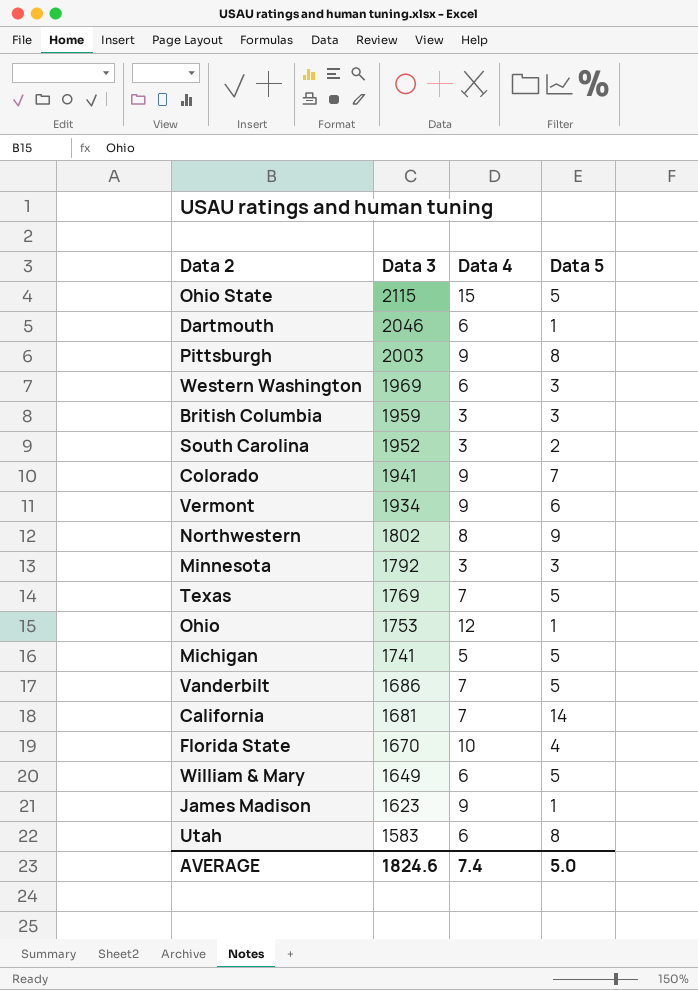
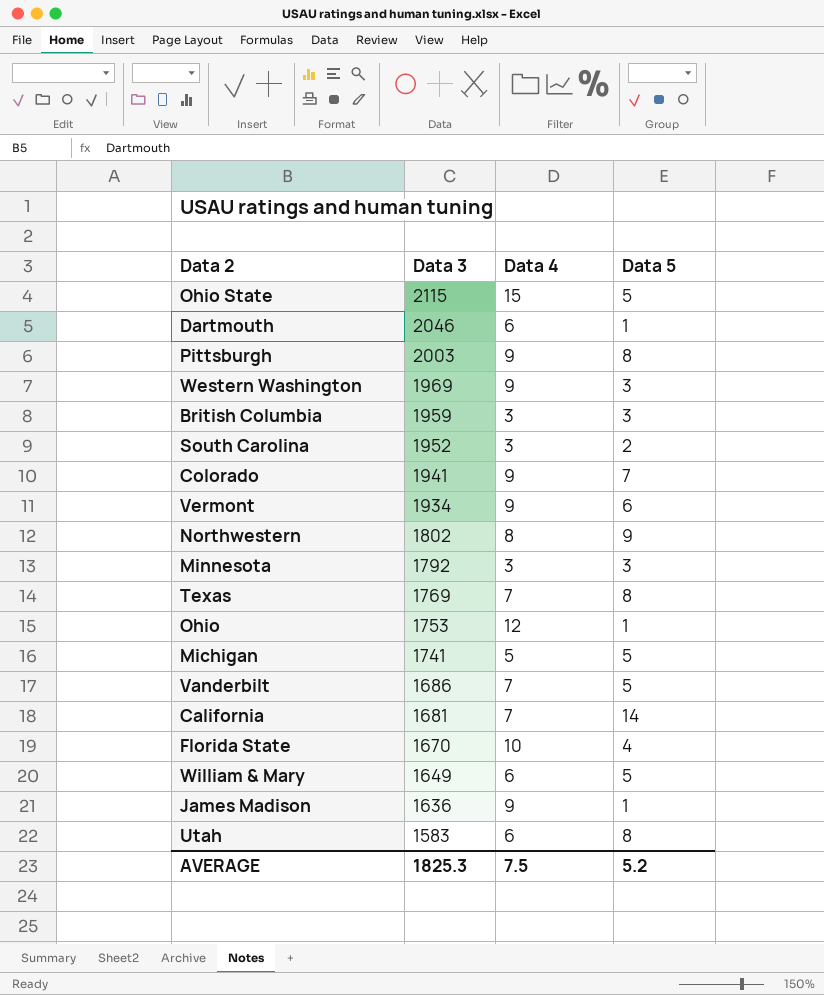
Western Washington | Data 4: 6 -> 9
Texas | Data 5: 5 -> 8
James Madison | Data 3: 1623 -> 1636
AVERAGE | Data 3: 1824.6 -> 1825.3
AVERAGE | Data 4: 7.4 -> 7.5
AVERAGE | Data 5: 5.0 -> 5.2

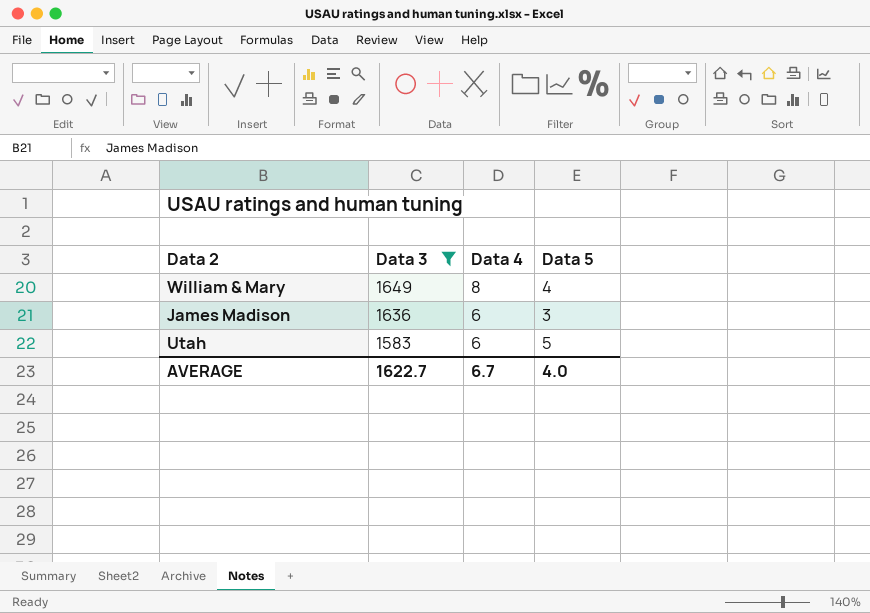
filter: none -> Data 3 <= 1649
William & Mary | Data 4: 6 -> 8
William & Mary | Data 5: 5 -> 4
James Madison | Data 4: 9 -> 6
James Madison | Data 5: 1 -> 3
Utah | Data 5: 8 -> 5
AVERAGE | Data 3: 1825.3 -> 1622.7
AVERAGE | Data 4: 7.5 -> 6.7
AVERAGE | Data 5: 5.2 -> 4.0

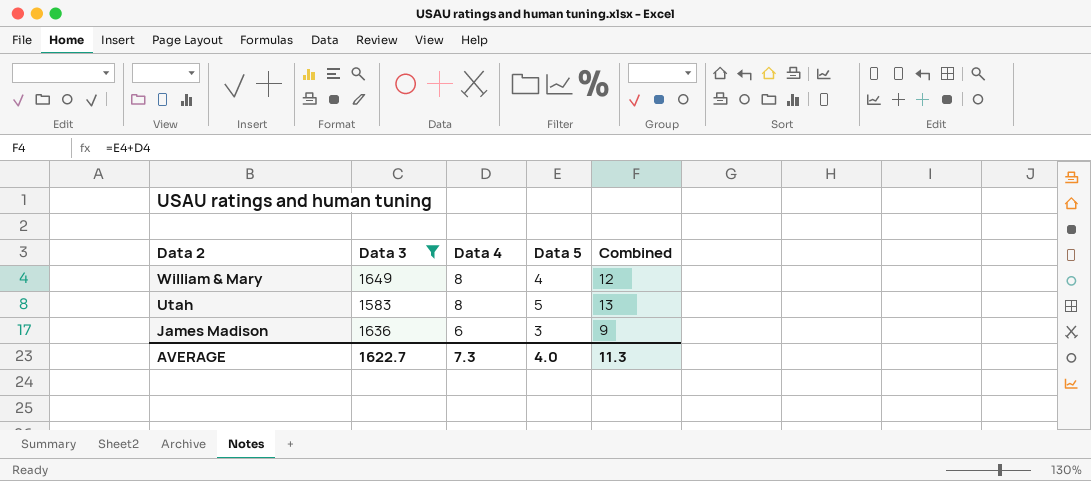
row order: Data 3 descending -> Data 2 descending
column Combined | formula: none -> [Data 4] + [Data 5]
Utah | Data 4: 6 -> 8
AVERAGE | Data 4: 6.7 -> 7.3

